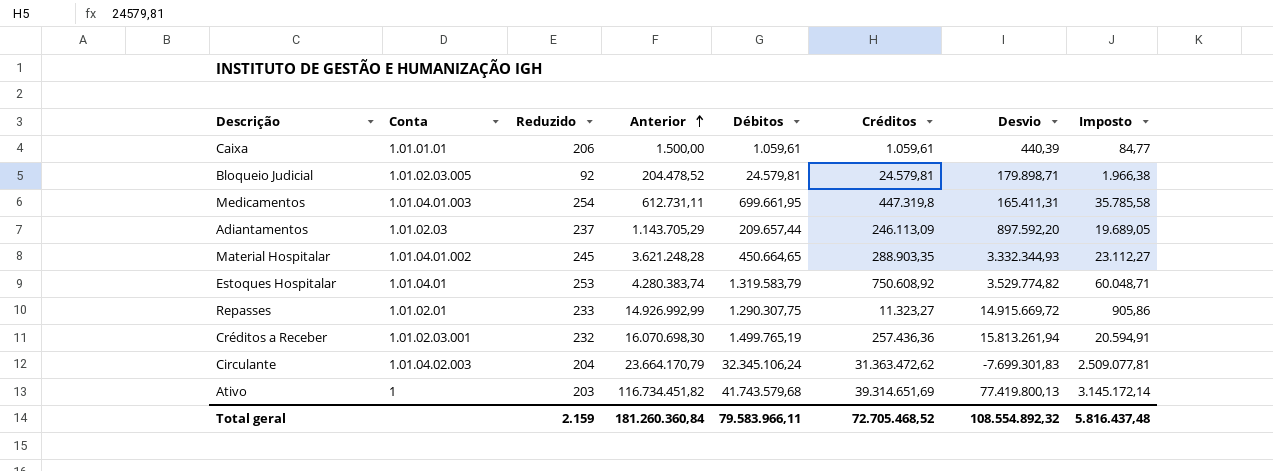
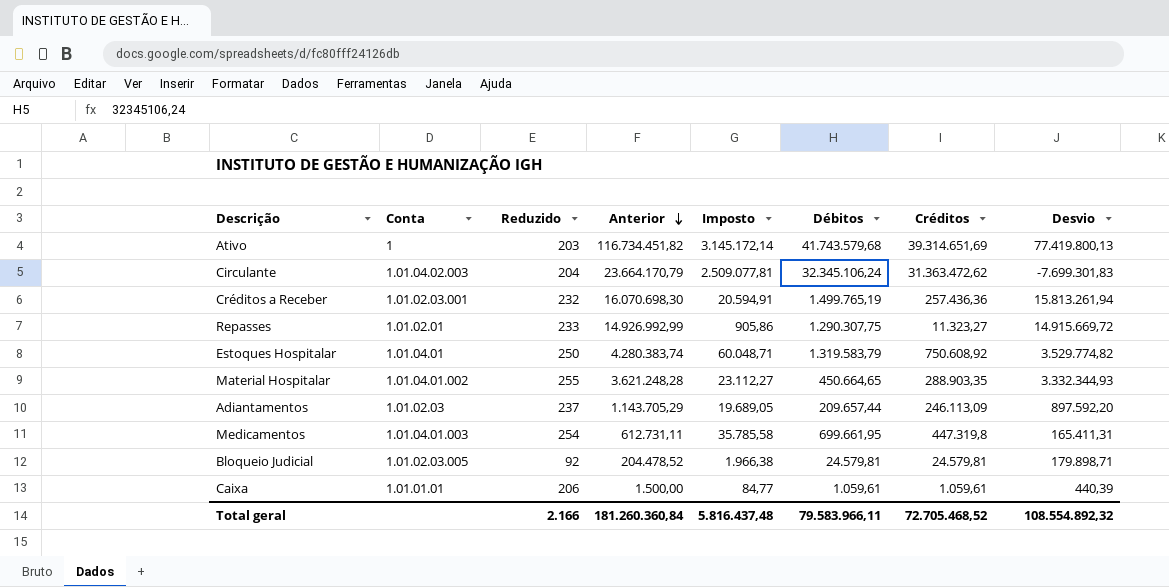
row order: Anterior ascending -> Anterior descending
column Imposto | position: 8 -> 5
Estoques Hospitalar | Reduzido: 253 -> 250
Material Hospitalar | Reduzido: 245 -> 255
Total geral | Reduzido: 2.159 -> 2.166

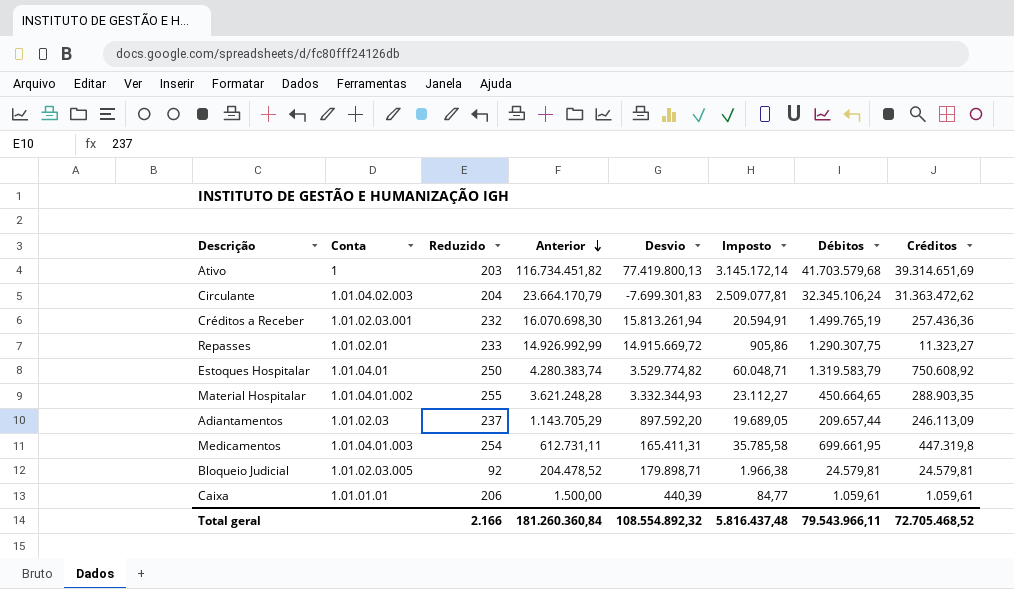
column Desvio | position: 8 -> 5
Ativo | Débitos: 41.743.579,68 -> 41.703.579,68
Total geral | Débitos: 79.583.966,11 -> 79.543.966,11

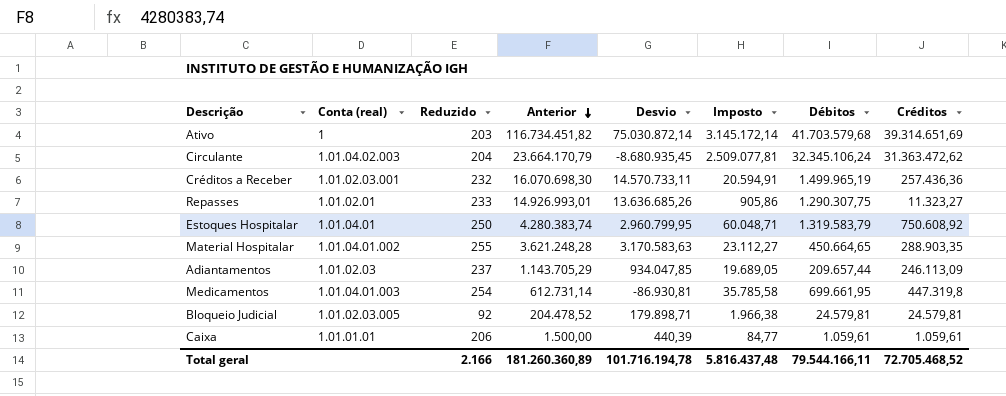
column name: Conta -> Conta (real)
column Desvio | formula: [Anterior] - [Créditos] -> [Anterior] - [Débitos]
Créditos a Receber | Débitos: 1.499.765,19 -> 1.499.965,19
Repasses | Anterior: 14.926.992,99 -> 14.926.993,01
Medicamentos | Anterior: 612.731,11 -> 612.731,14
Total geral | Anterior: 181.260.360,84 -> 181.260.360,89
Total geral | Desvio: 108.554.892,32 -> 101.716.194,78
Total geral | Débitos: 79.543.966,11 -> 79.544.166,11

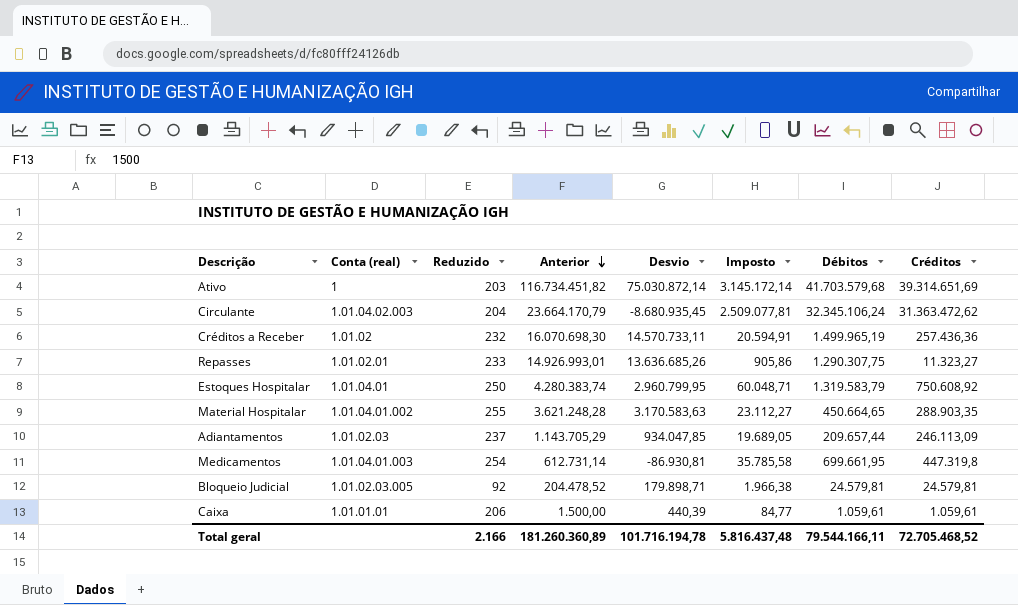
Créditos a Receber | Conta (real): 1.01.02.03.001 -> 1.01.02

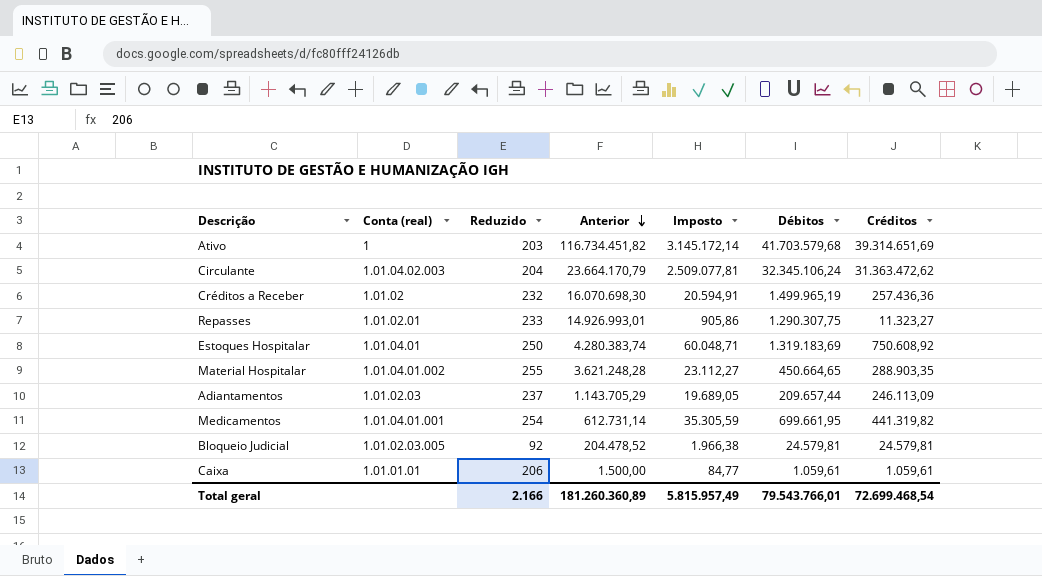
column Desvio | formula: [Anterior] - [Débitos] -> none
Estoques Hospitalar | Débitos: 1.319.583,79 -> 1.319.183,69
Medicamentos | Conta (real): 1.01.04.01.003 -> 1.01.04.01.001
Medicamentos | Imposto: 35.785,58 -> 35.305,59
Medicamentos | Créditos: 447.319,8 -> 441.319,82
Total geral | Imposto: 5.816.437,48 -> 5.815.957,49
Total geral | Débitos: 79.544.166,11 -> 79.543.766,01
Total geral | Créditos: 72.705.468,52 -> 72.699.468,54

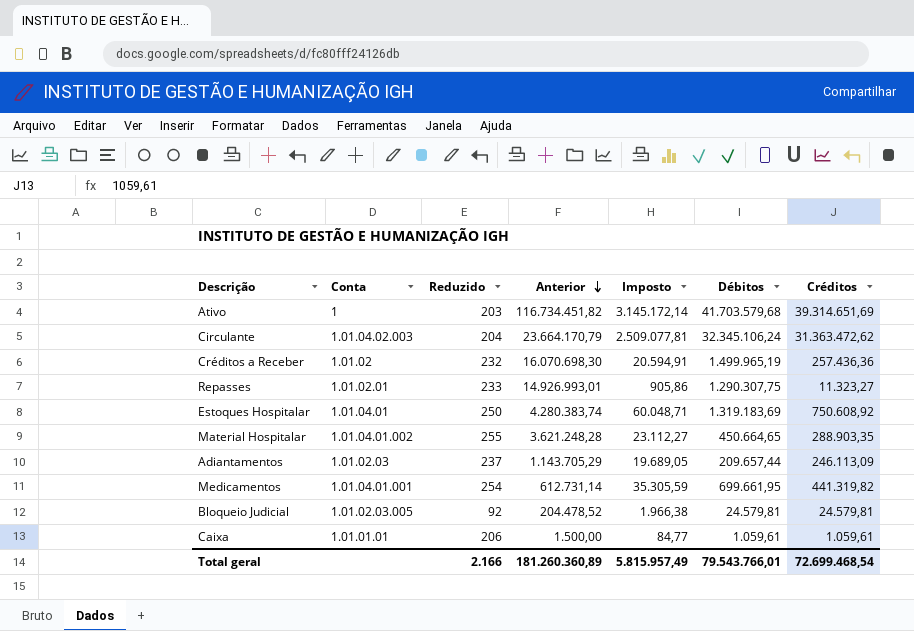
column name: Conta (real) -> Conta

